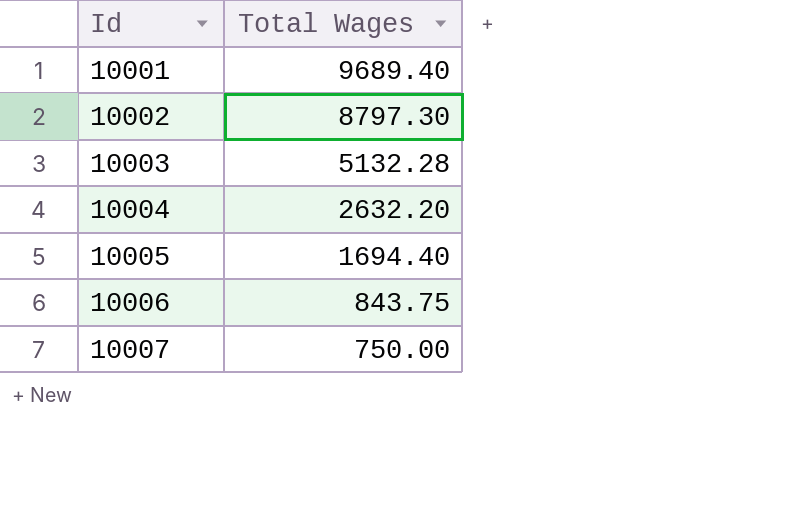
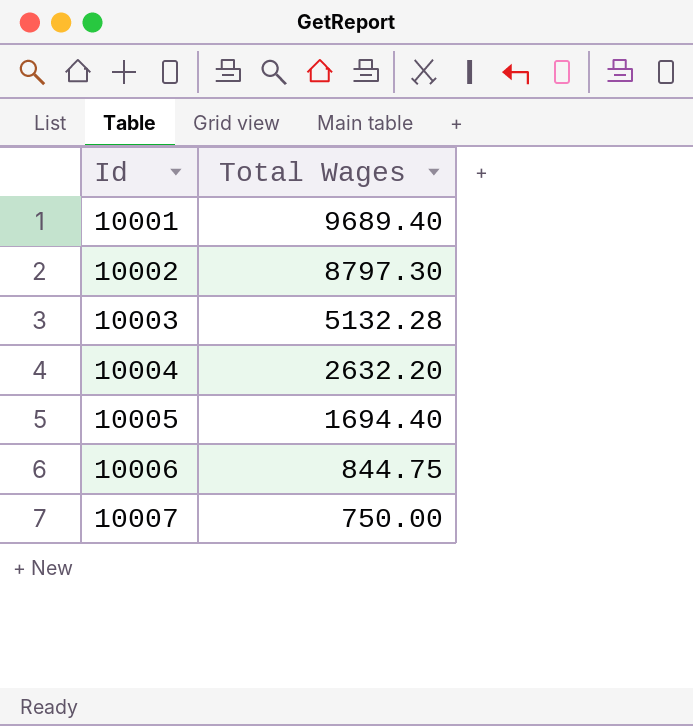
10006 | Total Wages: 843.75 -> 844.75

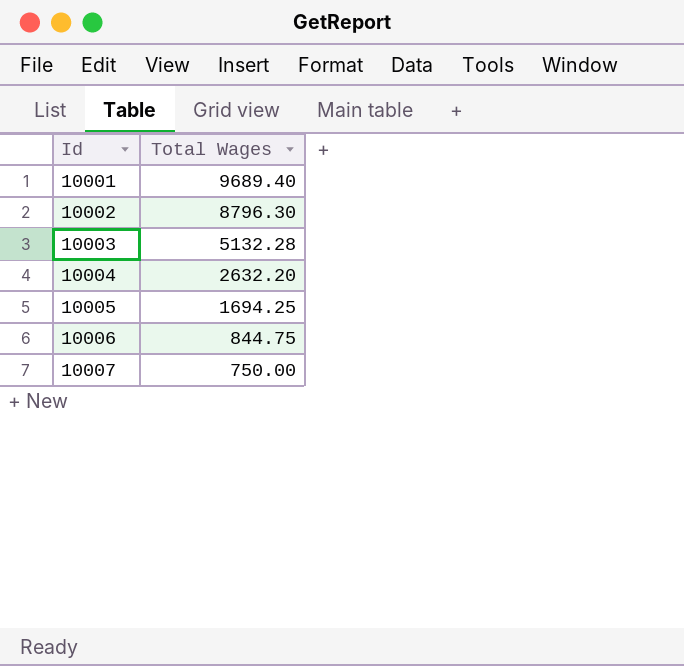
10002 | Total Wages: 8797.30 -> 8796.30
10005 | Total Wages: 1694.40 -> 1694.25

